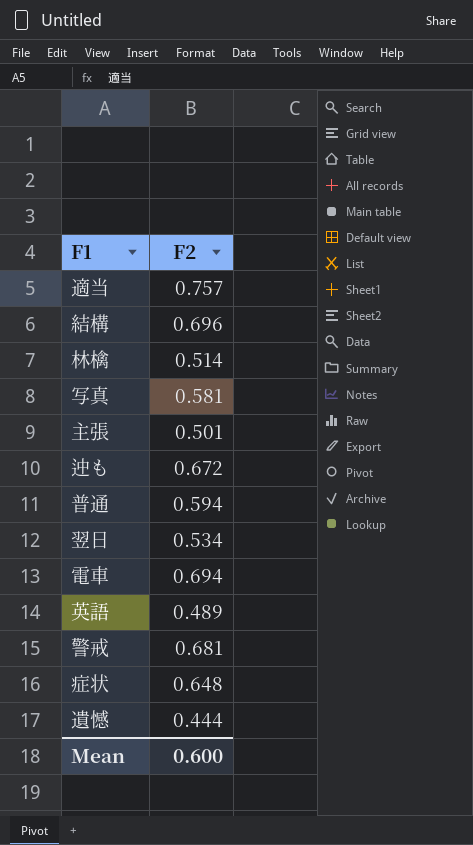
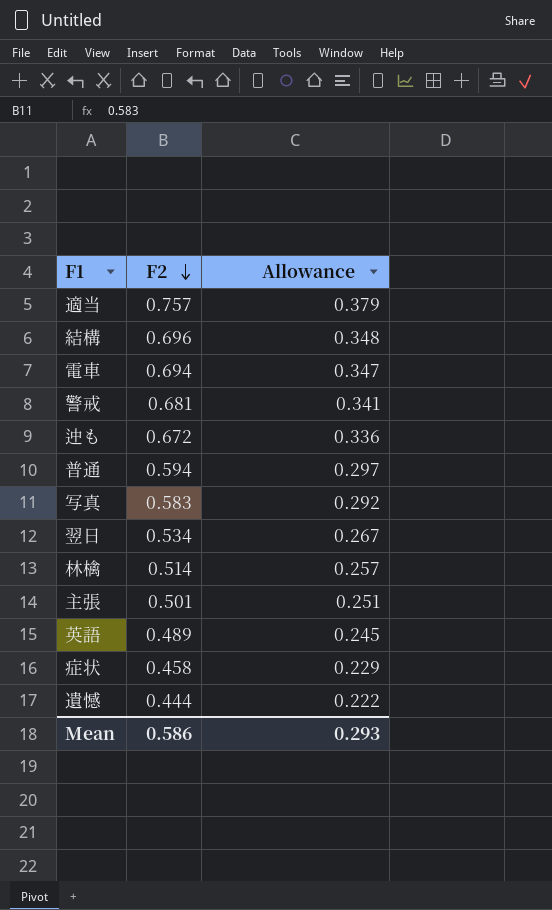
row order: none -> F2 descending
column Allowance | formula: none -> [F2] * 0.5
写真 | F2: 0.581 -> 0.583
症状 | F2: 0.648 -> 0.458
Mean | F2: 0.600 -> 0.586

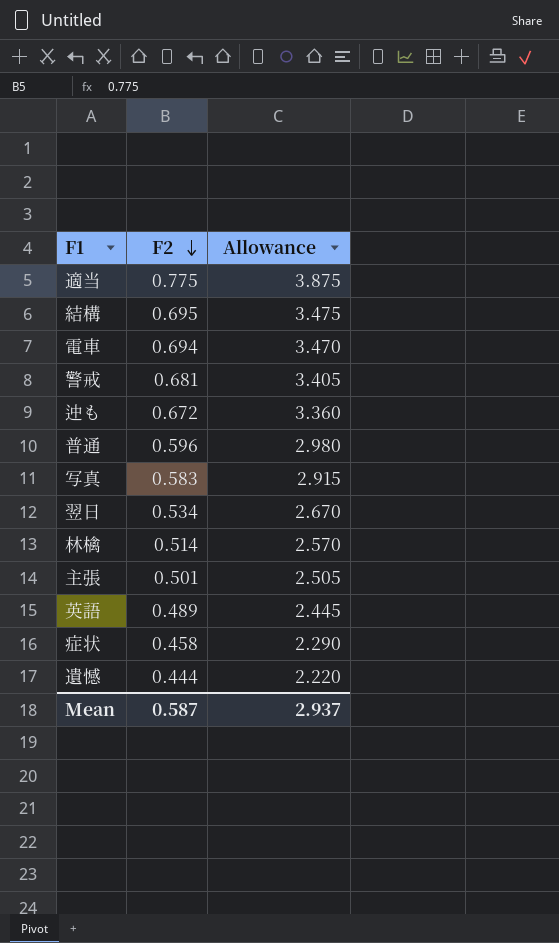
column Allowance | formula: [F2] * 0.5 -> [F2] * 5
適当 | F2: 0.757 -> 0.775
結構 | F2: 0.696 -> 0.695
普通 | F2: 0.594 -> 0.596
Mean | F2: 0.586 -> 0.587
Mean | Allowance: 0.293 -> 2.937

